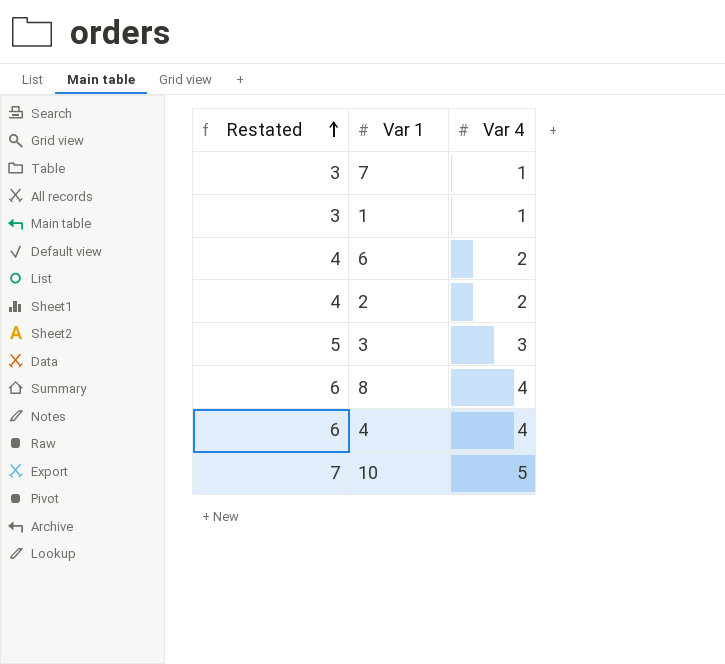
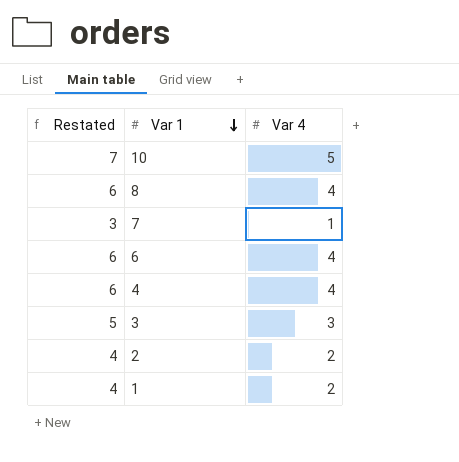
row order: Restated ascending -> Var 1 descending
6 | Restated: 4 -> 6
6 | Var 4: 2 -> 4
1 | Restated: 3 -> 4
1 | Var 4: 1 -> 2

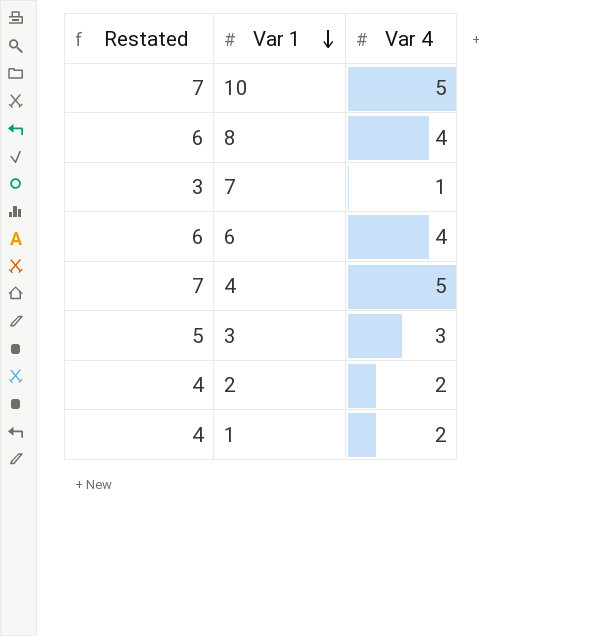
4 | Restated: 6 -> 7
4 | Var 4: 4 -> 5

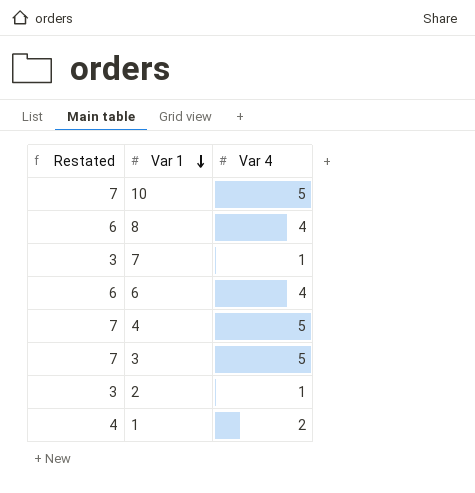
3 | Restated: 5 -> 7
3 | Var 4: 3 -> 5
2 | Restated: 4 -> 3
2 | Var 4: 2 -> 1

